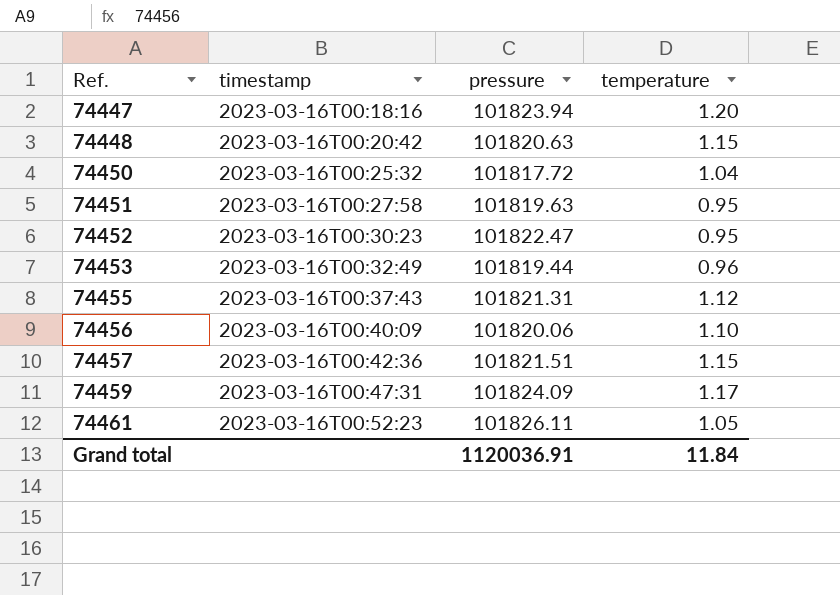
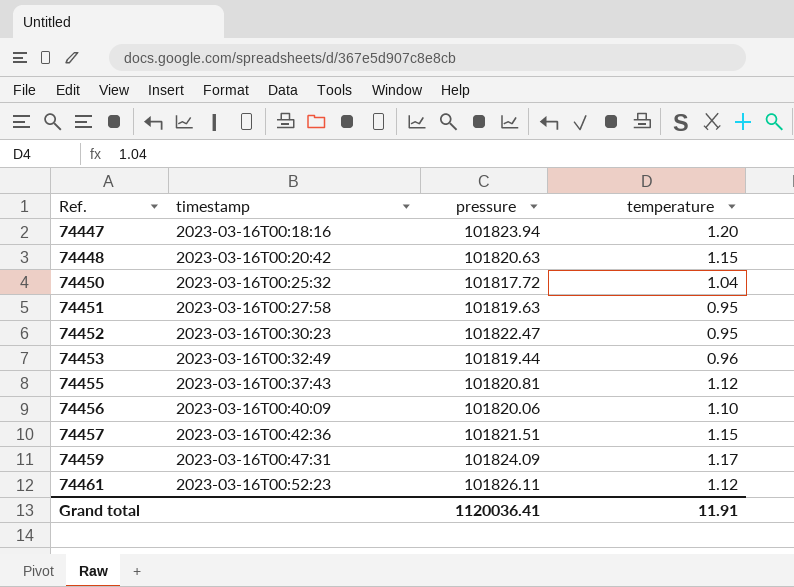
74455 | pressure: 101821.31 -> 101820.81
74461 | temperature: 1.05 -> 1.12
Grand total | pressure: 1120036.91 -> 1120036.41
Grand total | temperature: 11.84 -> 11.91

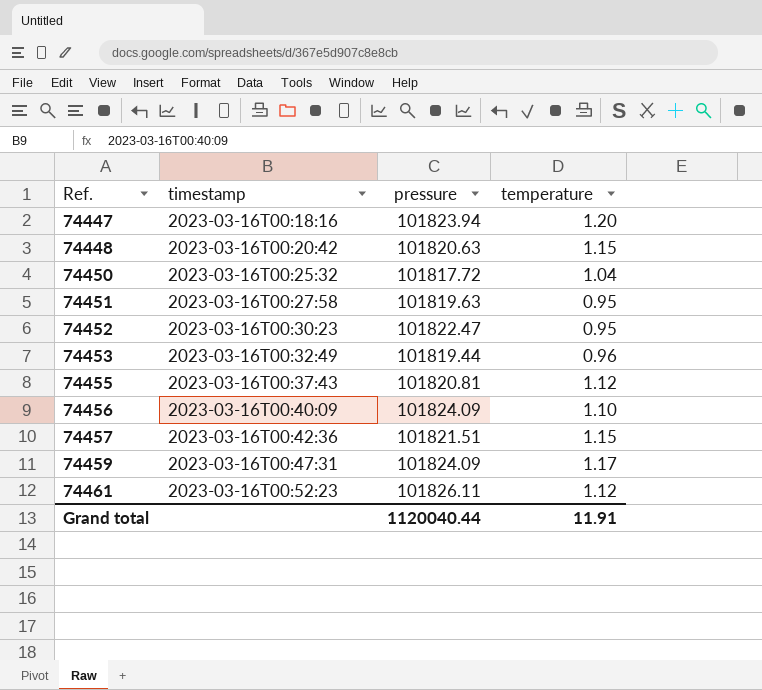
74456 | pressure: 101820.06 -> 101824.09
Grand total | pressure: 1120036.41 -> 1120040.44

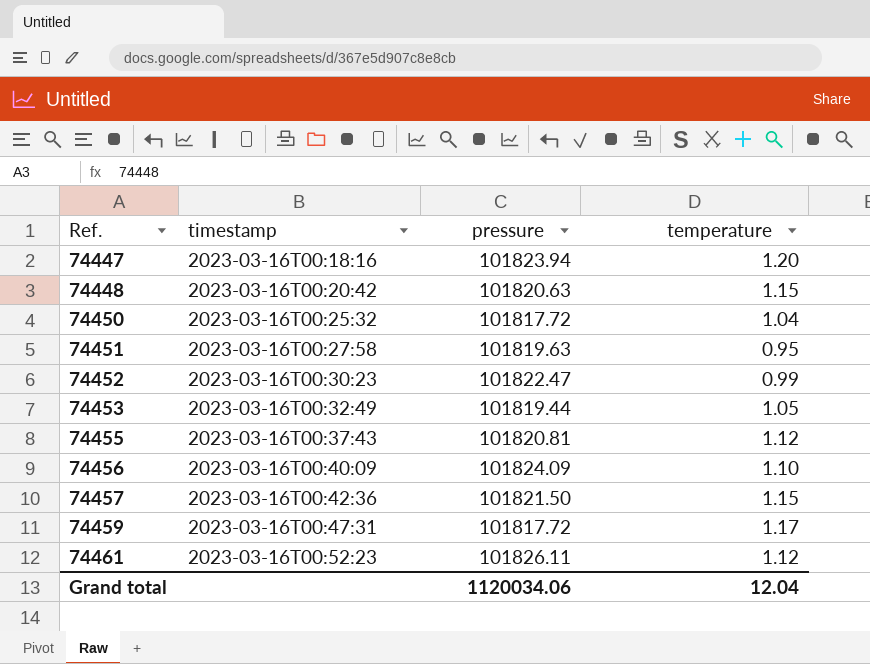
74452 | temperature: 0.95 -> 0.99
74453 | temperature: 0.96 -> 1.05
74457 | pressure: 101821.51 -> 101821.50
74459 | pressure: 101824.09 -> 101817.72
Grand total | pressure: 1120040.44 -> 1120034.06
Grand total | temperature: 11.91 -> 12.04

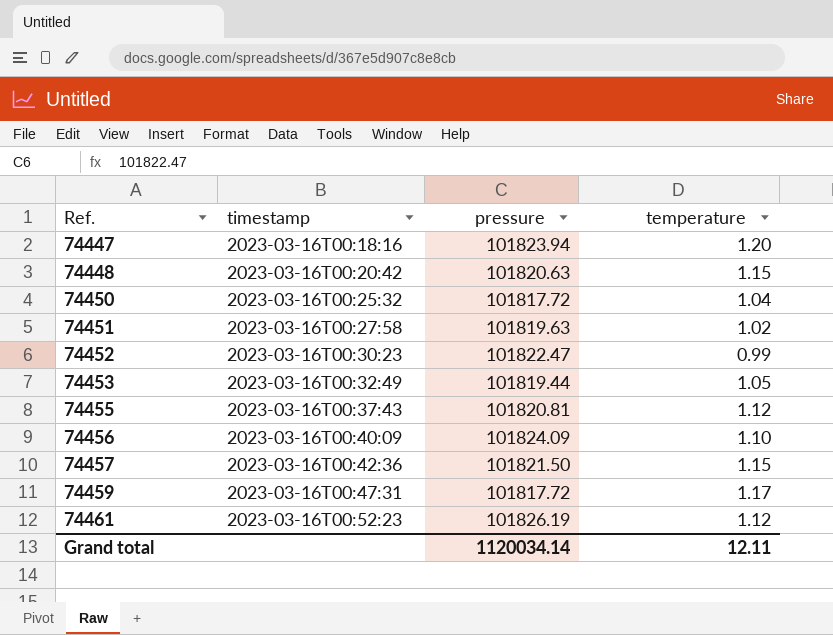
74451 | temperature: 0.95 -> 1.02
74461 | pressure: 101826.11 -> 101826.19
Grand total | pressure: 1120034.06 -> 1120034.14
Grand total | temperature: 12.04 -> 12.11

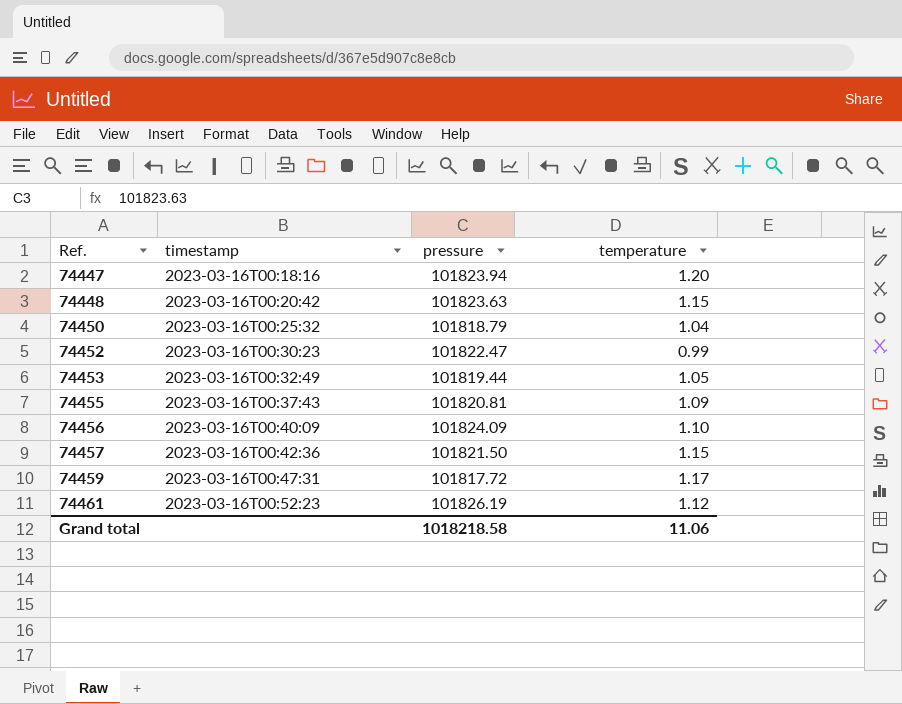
row 74451: 2023-03-16T00:27:58 | 101819.63 | 1.02 -> none
74448 | pressure: 101820.63 -> 101823.63
74450 | pressure: 101817.72 -> 101818.79
74455 | temperature: 1.12 -> 1.09
Grand total | pressure: 1120034.14 -> 1018218.58
Grand total | temperature: 12.11 -> 11.06

